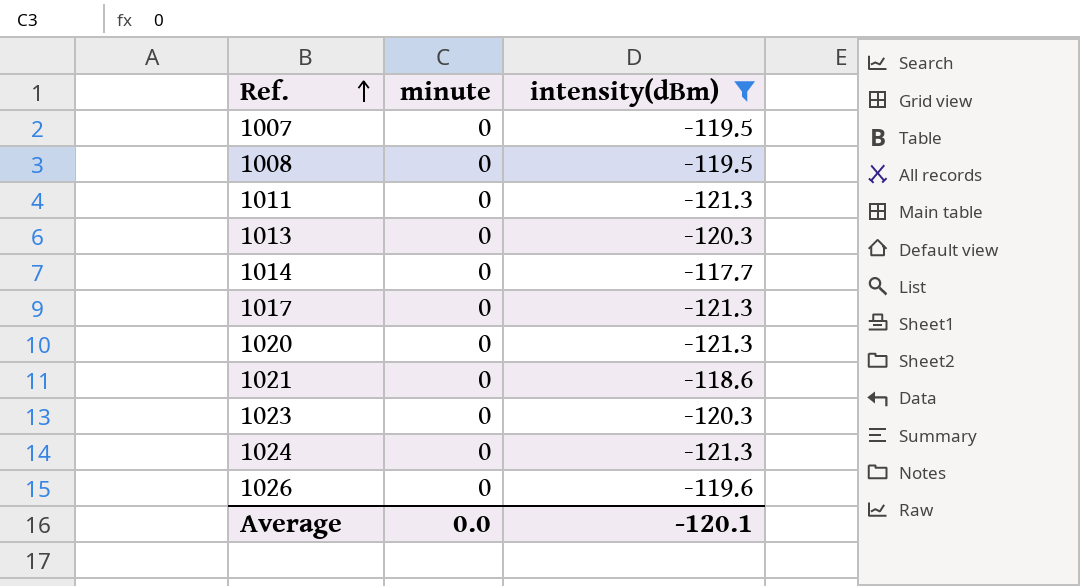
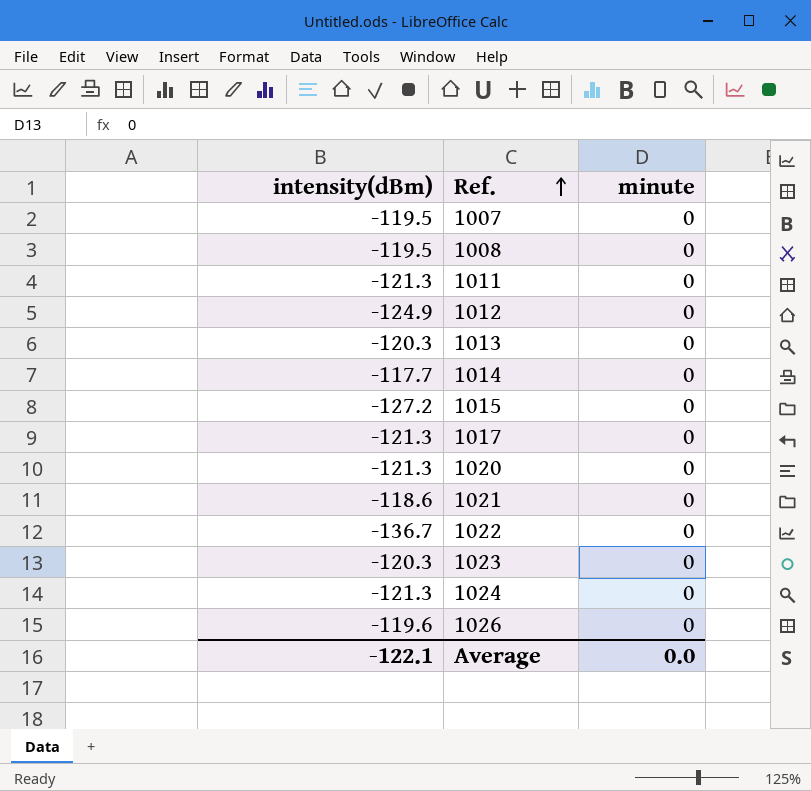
filter: intensity(dBm) >= -121.3 -> none
column intensity(dBm) | position: 3 -> 1
Average | intensity(dBm): -120.1 -> -122.1

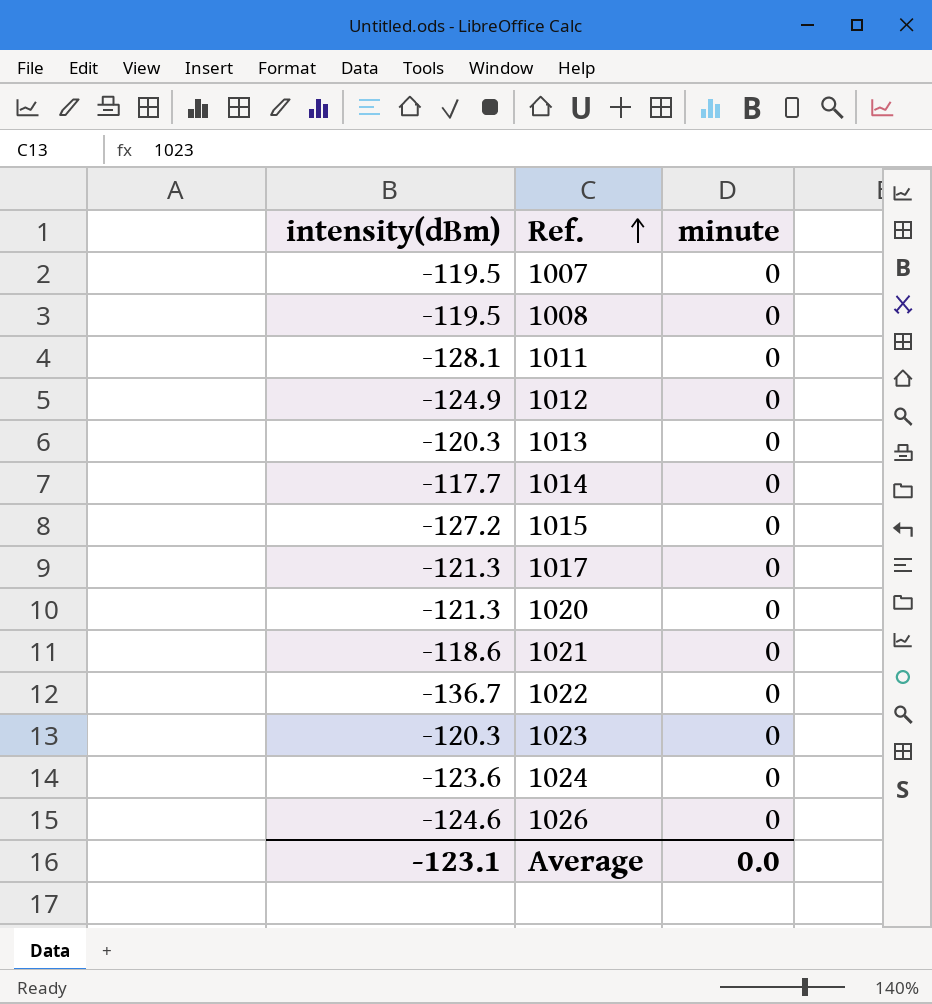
1011 | intensity(dBm): -121.3 -> -128.1
1024 | intensity(dBm): -121.3 -> -123.6
1026 | intensity(dBm): -119.6 -> -124.6
Average | intensity(dBm): -122.1 -> -123.1

